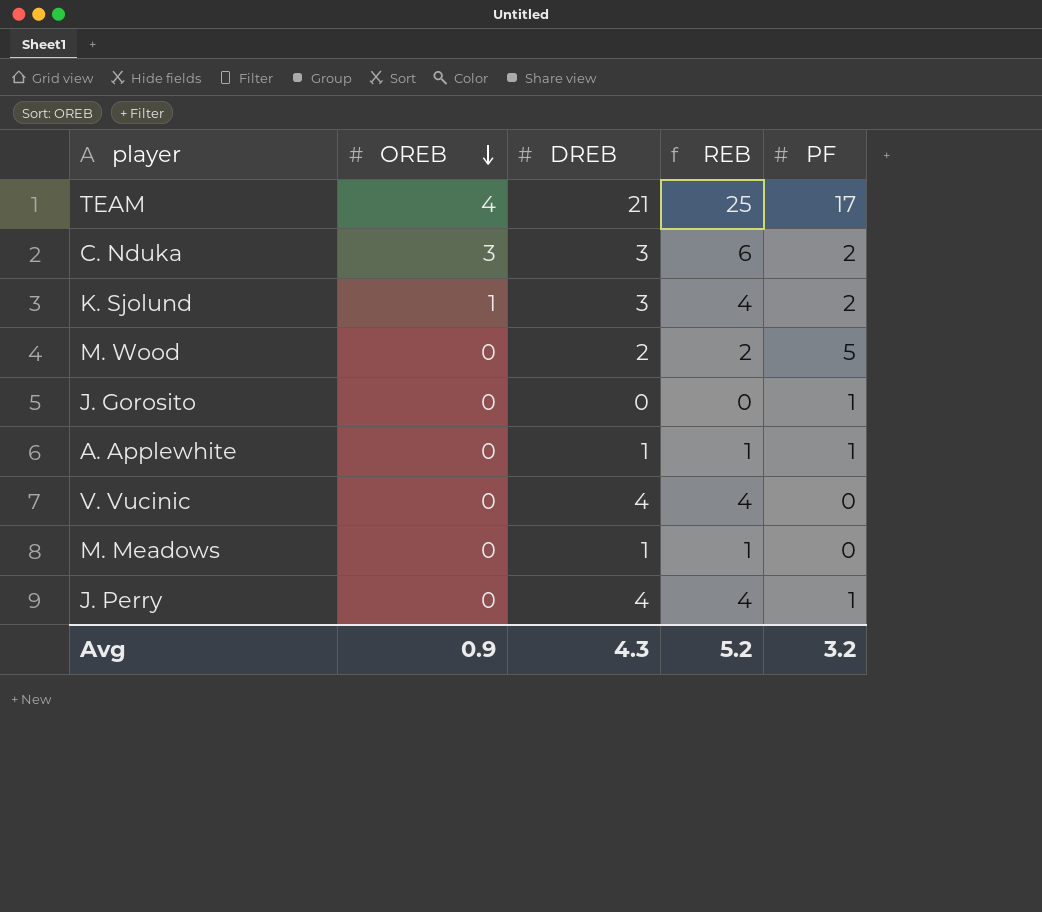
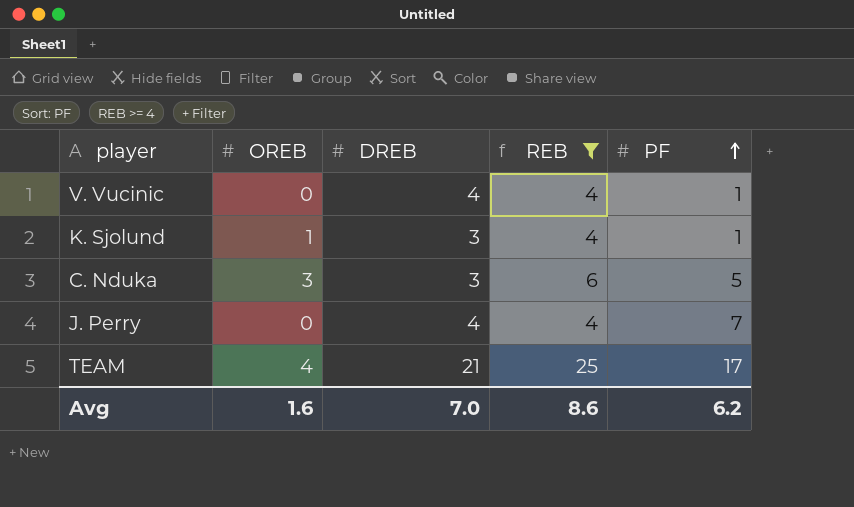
filter: none -> REB >= 4
row order: OREB descending -> PF ascending
V. Vucinic | PF: 0 -> 1
K. Sjolund | PF: 2 -> 1
C. Nduka | PF: 2 -> 5
J. Perry | PF: 1 -> 7
Avg | OREB: 0.9 -> 1.6
Avg | DREB: 4.3 -> 7.0
Avg | REB: 5.2 -> 8.6
Avg | PF: 3.2 -> 6.2

